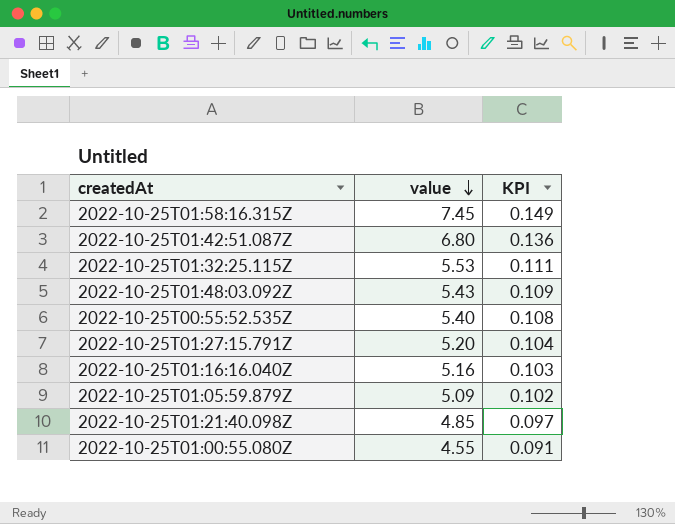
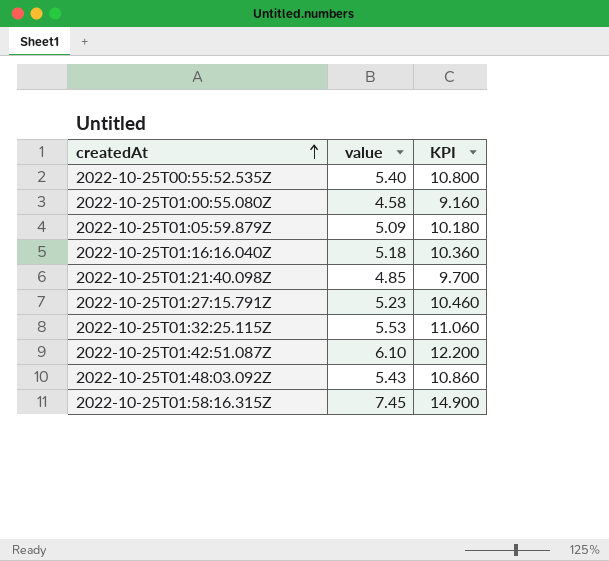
row order: value descending -> createdAt ascending
column KPI | formula: [value] * 0.02 -> [value] * 2
2022-10-25T01:00:55.080Z | value: 4.55 -> 4.58
2022-10-25T01:16:16.040Z | value: 5.16 -> 5.18
2022-10-25T01:27:15.791Z | value: 5.20 -> 5.23
2022-10-25T01:42:51.087Z | value: 6.80 -> 6.10

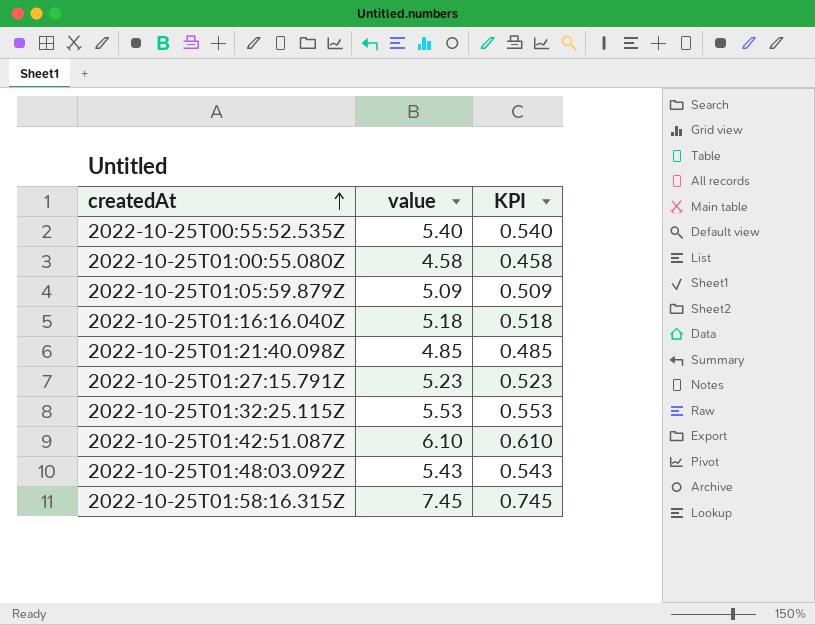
column KPI | formula: [value] * 2 -> [value] * 0.1

